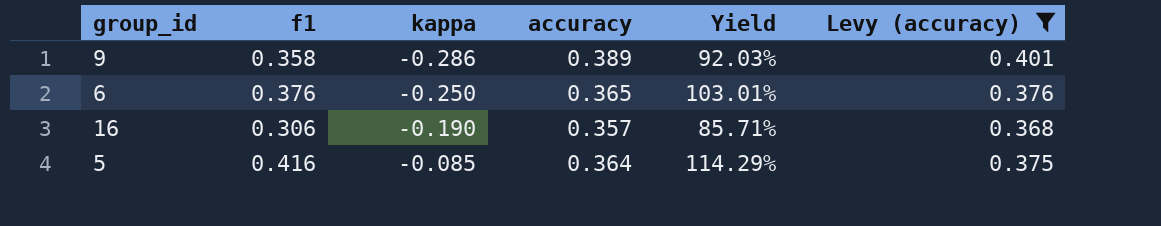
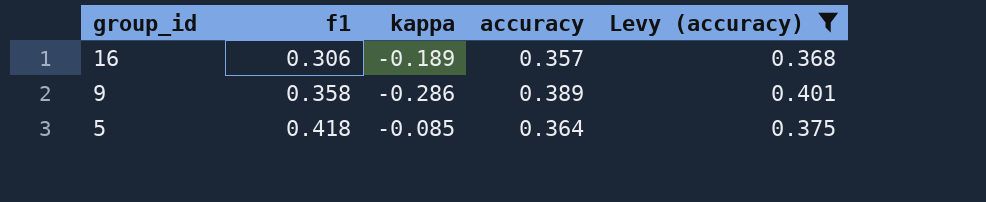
row order: kappa ascending -> group_id descending
column Yield | formula: [f1] / [accuracy] -> none
row 6: 0.376 | -0.250 | 0.365 | 103.01% | 0.376 -> none
16 | kappa: -0.190 -> -0.189
5 | f1: 0.416 -> 0.418

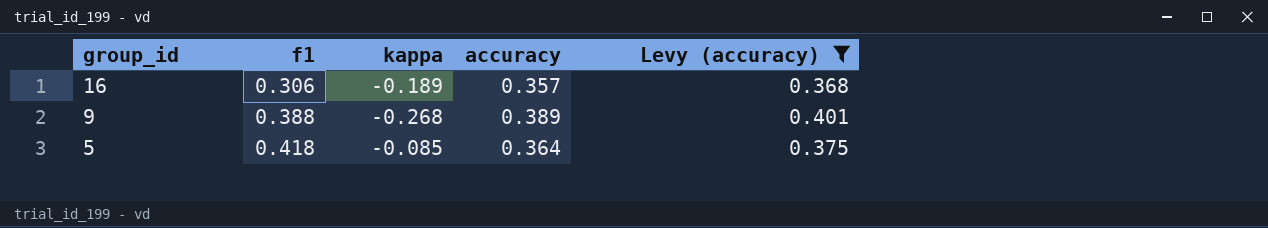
9 | f1: 0.358 -> 0.388
9 | kappa: -0.286 -> -0.268

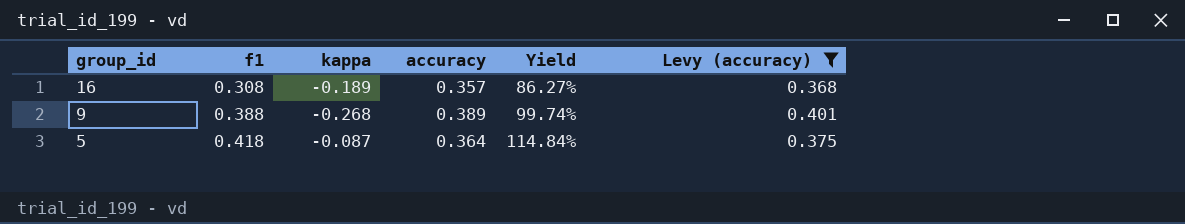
column Yield | formula: none -> [f1] / [accuracy]
16 | f1: 0.306 -> 0.308
5 | kappa: -0.085 -> -0.087

